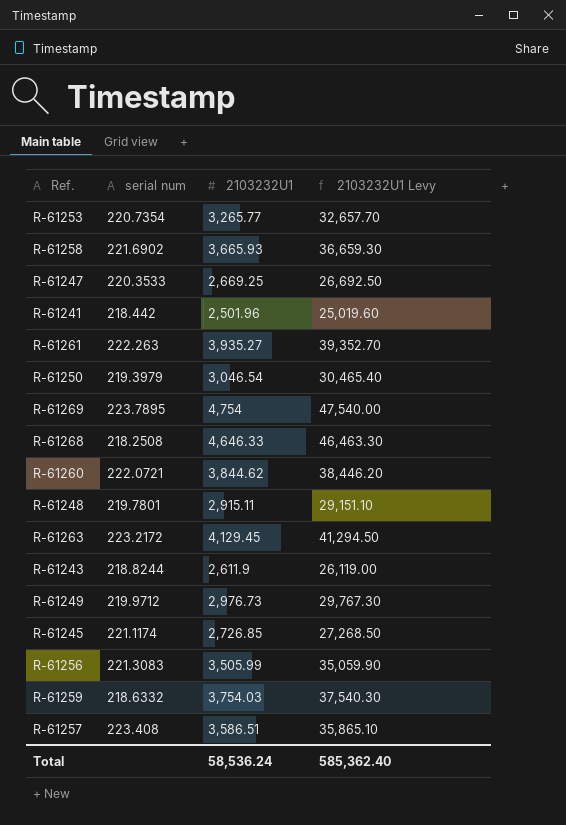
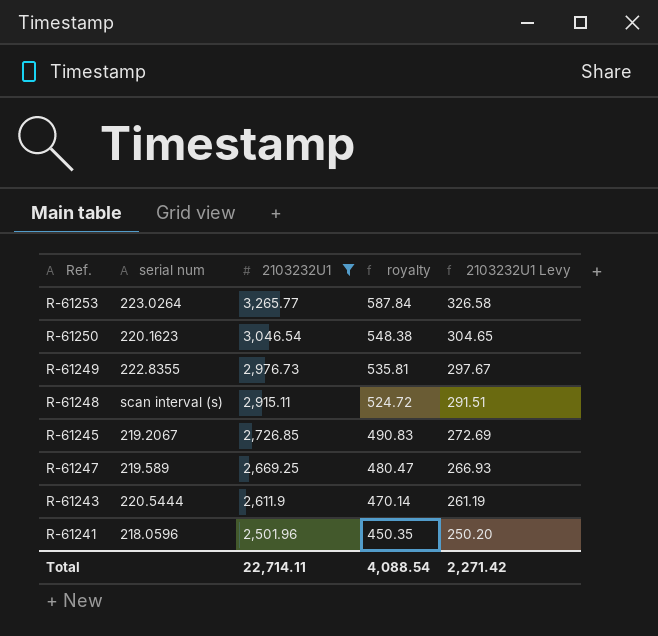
filter: none -> 2103232U1 <= 3,265.77
row order: none -> 2103232U1 descending
column royalty | formula: none -> [2103232U1] * 0.18
column 2103232U1 Levy | formula: [2103232U1] * 10 -> [2103232U1] * 0.1
R-61253 | serial num: 220.7354 -> 223.0264
R-61250 | serial num: 219.3979 -> 220.1623
R-61249 | serial num: 219.9712 -> 222.8355
R-61248 | serial num: 219.7801 -> scan interval (s)
R-61245 | serial num: 221.1174 -> 219.2067
R-61247 | serial num: 220.3533 -> 219.589
R-61243 | serial num: 218.8244 -> 220.5444
R-61241 | serial num: 218.442 -> 218.0596
Total | 2103232U1: 58,536.24 -> 22,714.11
Total | 2103232U1 Levy: 585,362.40 -> 2,271.42

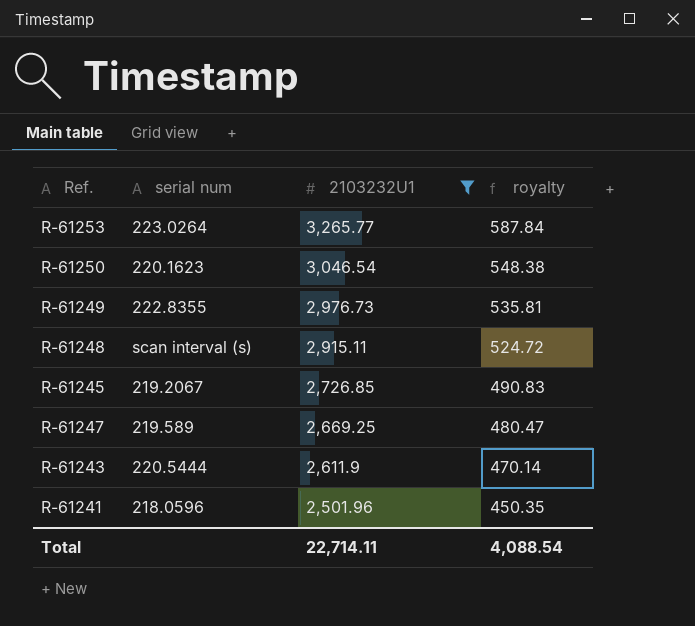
column 2103232U1 Levy | formula: [2103232U1] * 0.1 -> none

